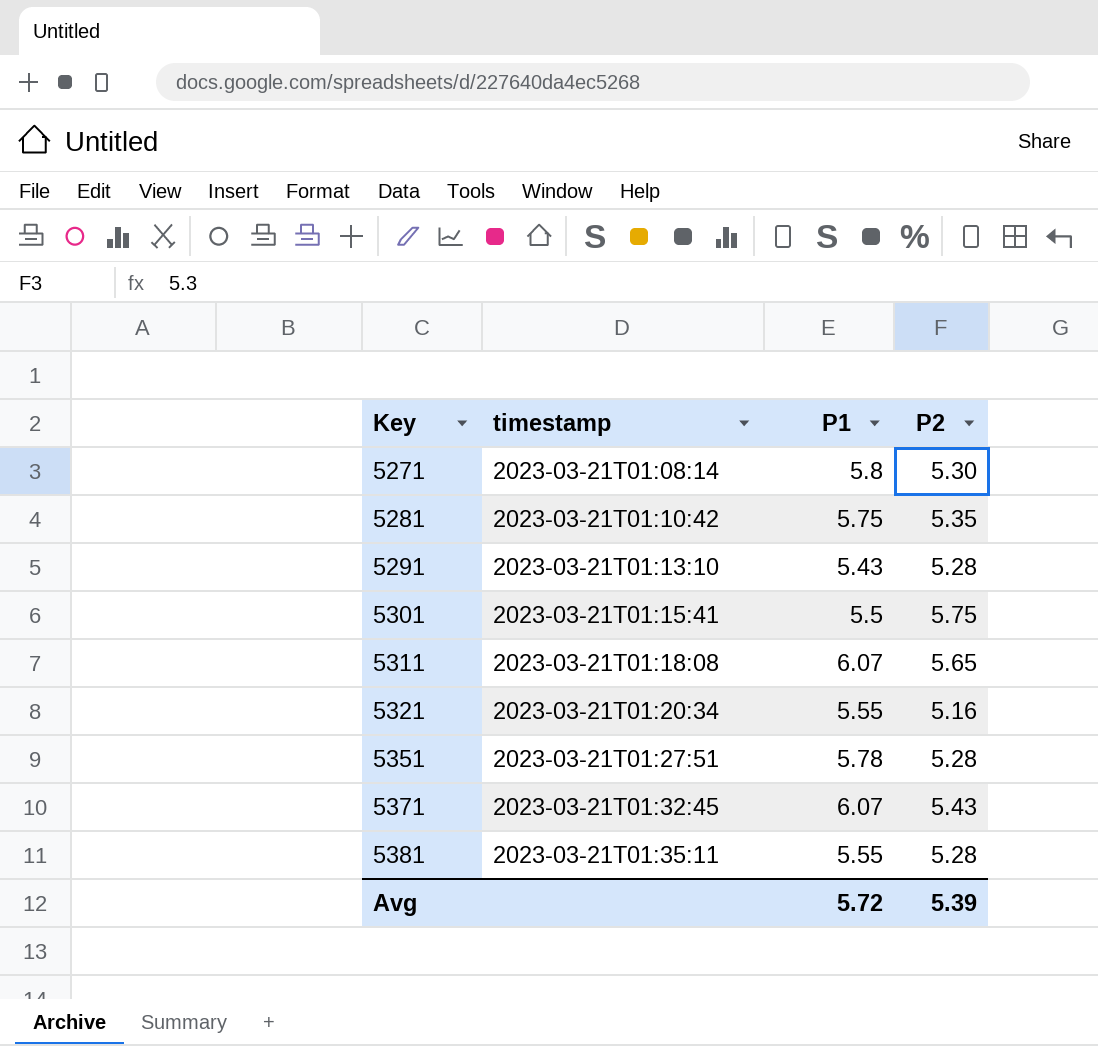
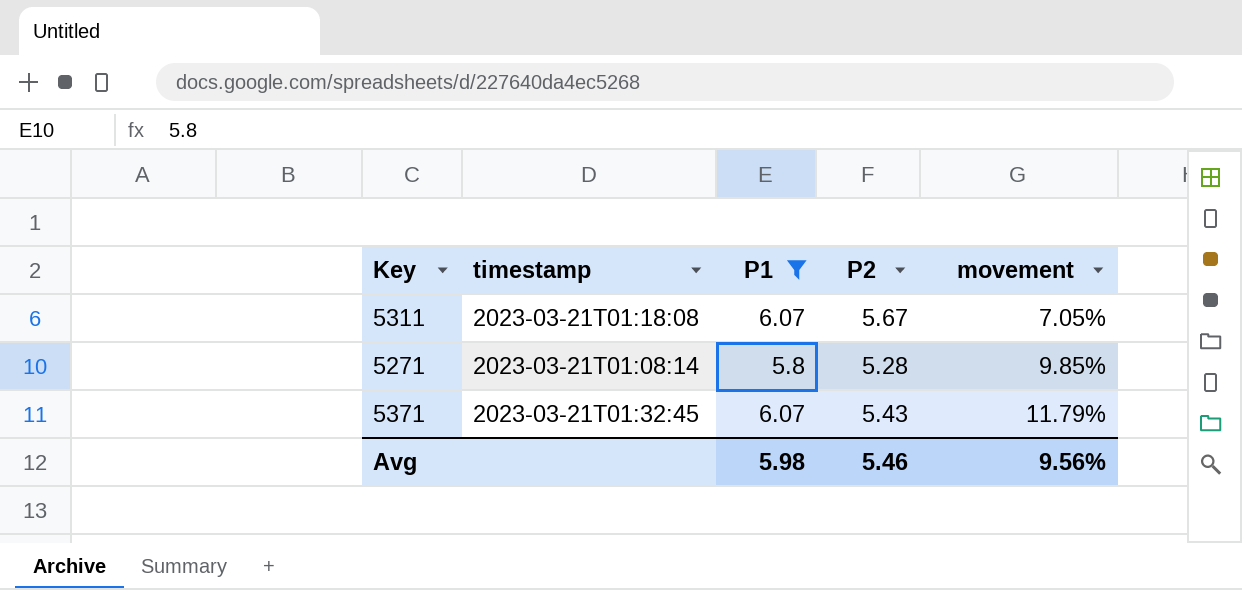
filter: none -> P1 >= 5.8
row order: Key ascending -> movement ascending
column movement | formula: none -> ([P1] - [P2]) / [P2]
5311 | P2: 5.65 -> 5.67
5271 | P2: 5.30 -> 5.28
Avg | P1: 5.72 -> 5.98
Avg | P2: 5.39 -> 5.46

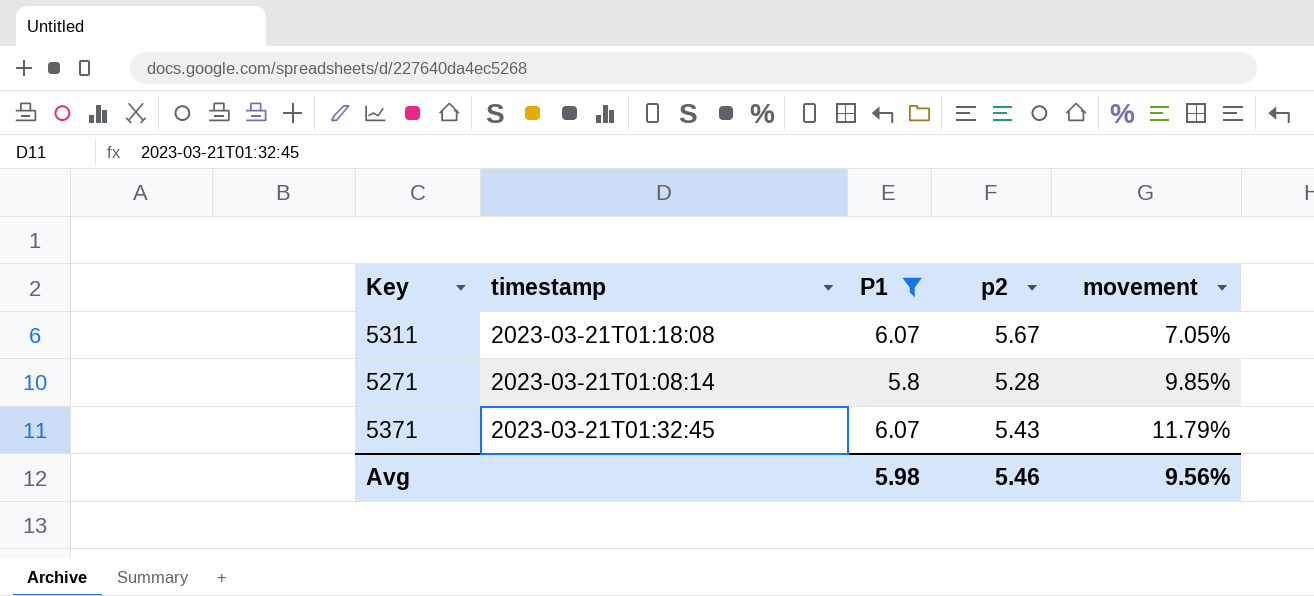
column name: P2 -> p2

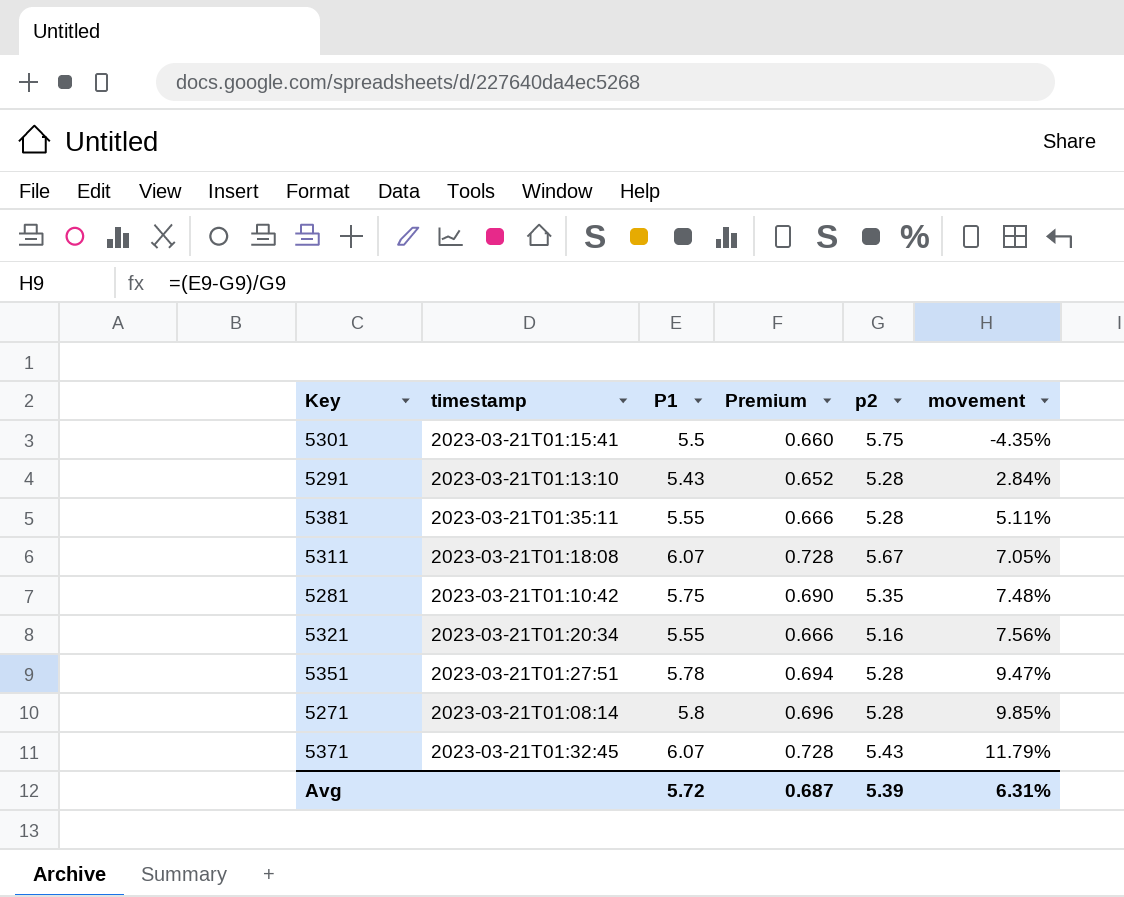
filter: P1 >= 5.8 -> none
column Premium | formula: none -> [P1] * 0.12
Avg | P1: 5.98 -> 5.72
Avg | p2: 5.46 -> 5.39
Avg | movement: 9.56% -> 6.31%

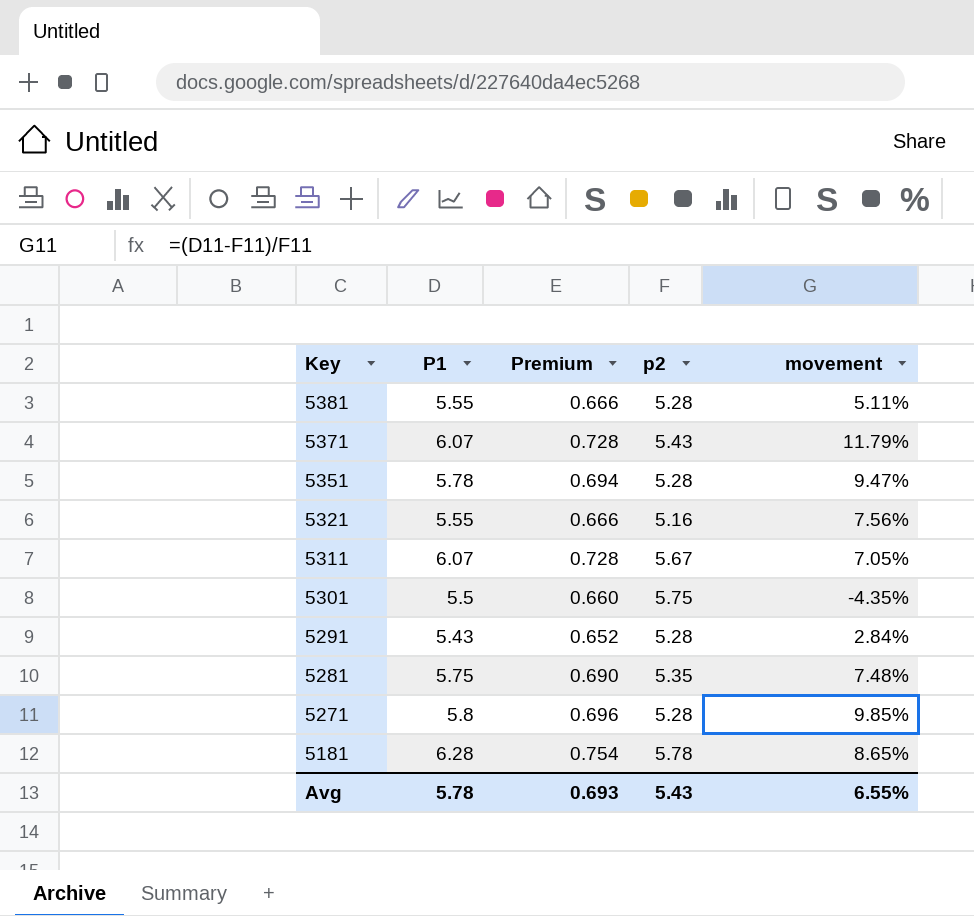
row order: movement ascending -> Key descending
column timestamp | position: 2 -> none
row 5181: none -> 6.28 | 0.754 | 5.78 | 8.65%
Avg | P1: 5.72 -> 5.78
Avg | Premium: 0.687 -> 0.693
Avg | p2: 5.39 -> 5.43
Avg | movement: 6.31% -> 6.55%

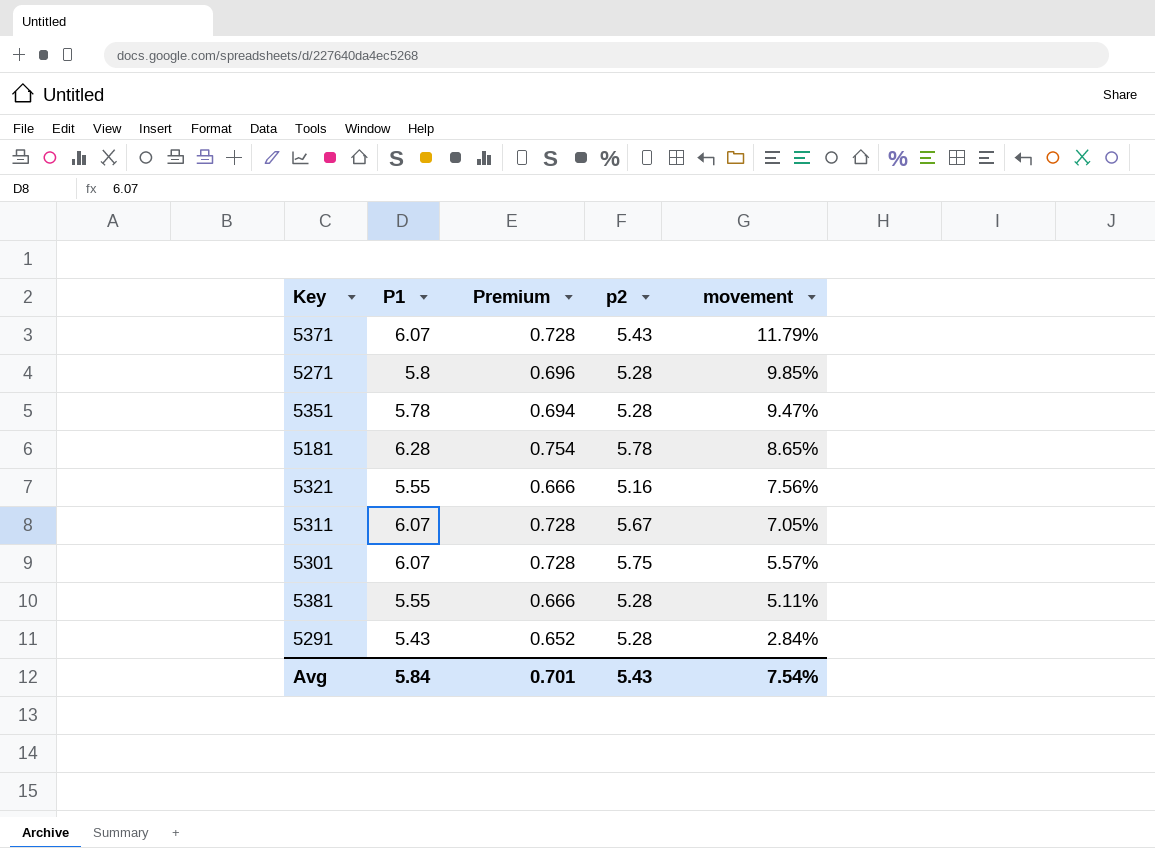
row order: Key descending -> movement descending
row 5281: 5.75 | 0.690 | 5.35 | 7.48% -> none
5301 | P1: 5.5 -> 6.07
5301 | Premium: 0.660 -> 0.728
5301 | movement: -4.35% -> 5.57%
Avg | P1: 5.78 -> 5.84
Avg | Premium: 0.693 -> 0.701
Avg | movement: 6.55% -> 7.54%

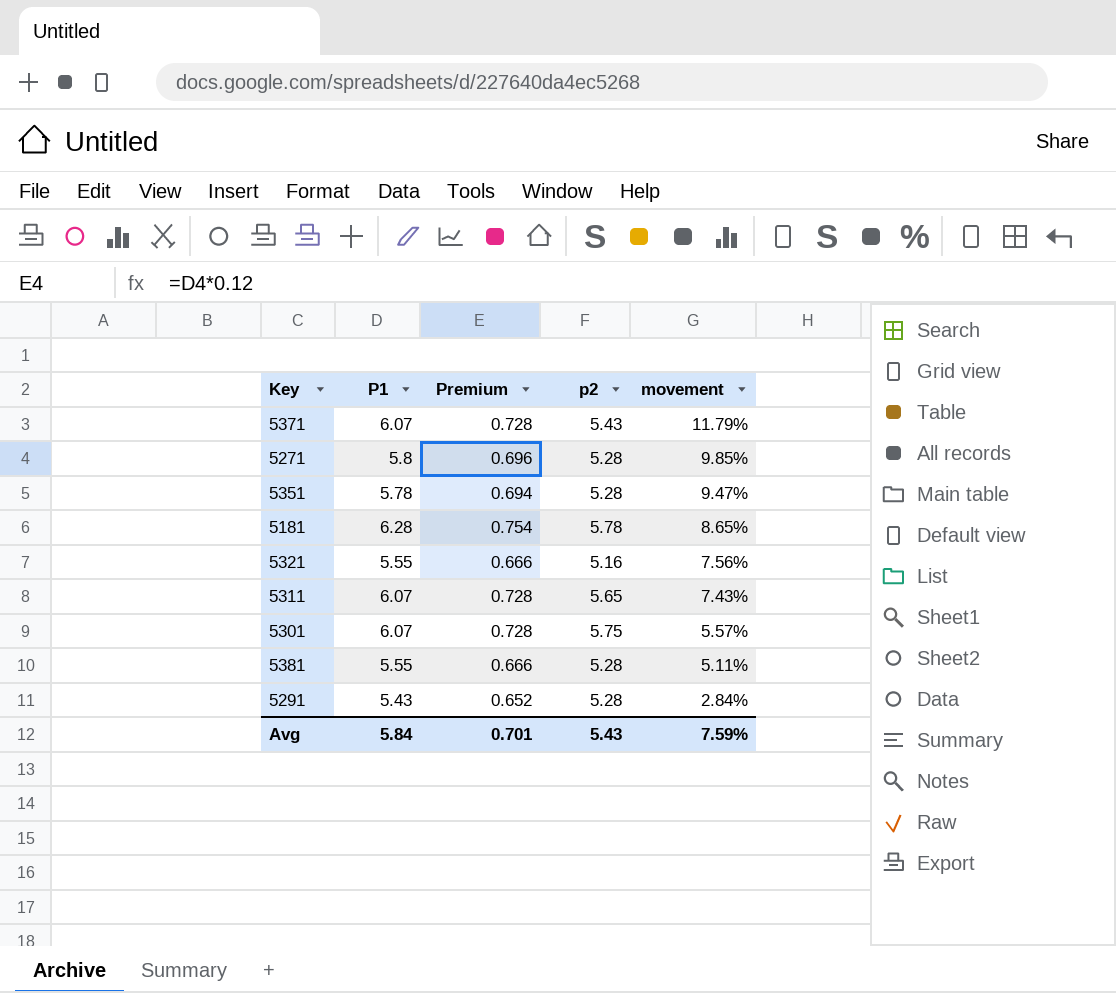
5311 | p2: 5.67 -> 5.65
5311 | movement: 7.05% -> 7.43%
Avg | movement: 7.54% -> 7.59%

